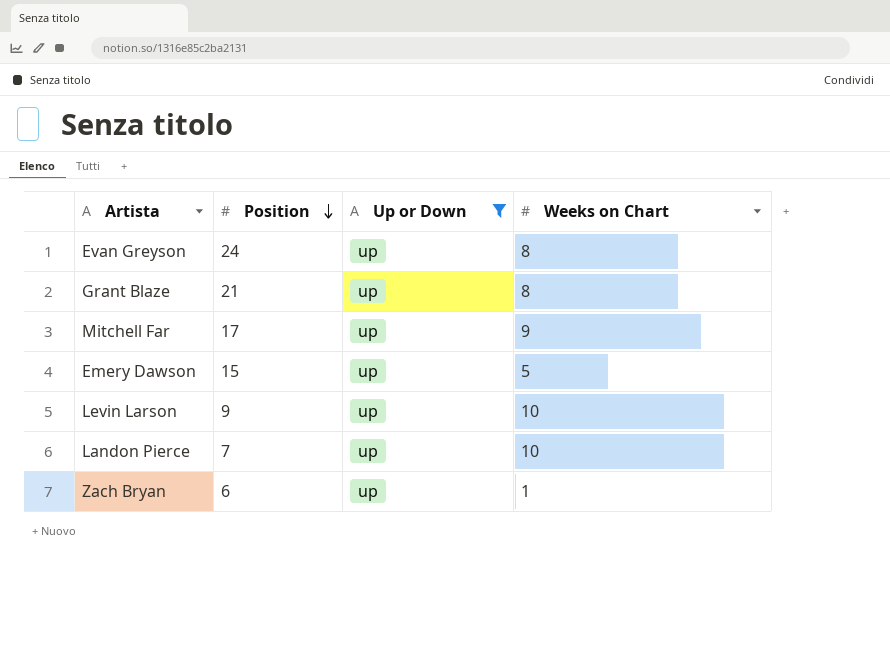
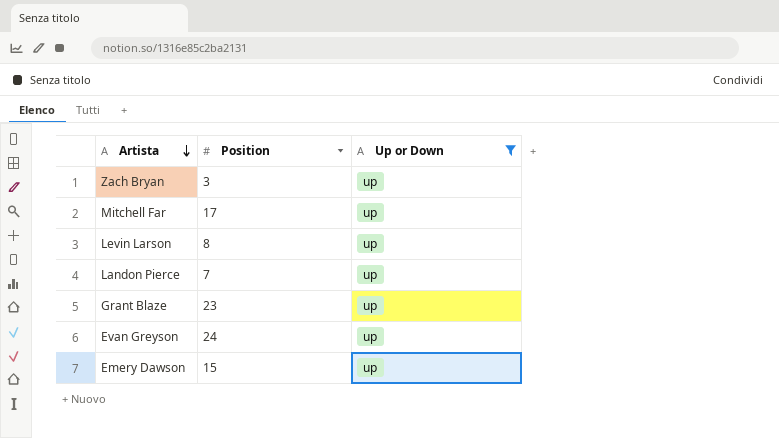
row order: Position descending -> Artista descending
column Weeks on Chart | position: 4 -> none
Zach Bryan | Position: 6 -> 3
Levin Larson | Position: 9 -> 8
Grant Blaze | Position: 21 -> 23

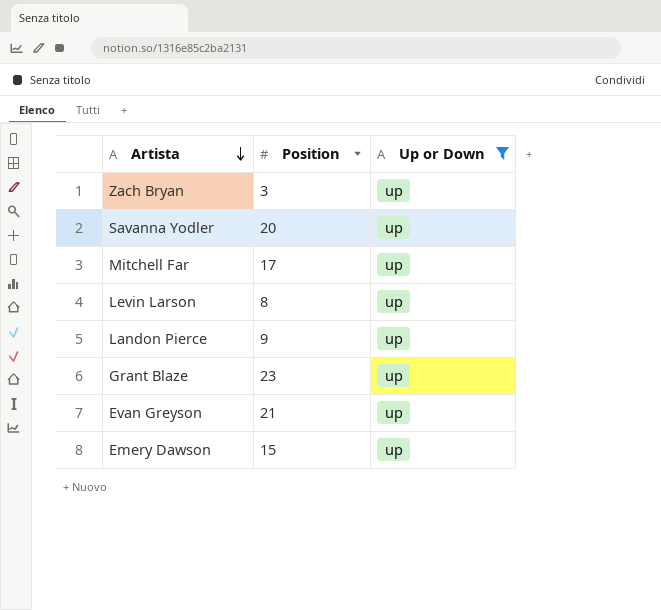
row Savanna Yodler: none -> 20 | up
Landon Pierce | Position: 7 -> 9
Evan Greyson | Position: 24 -> 21

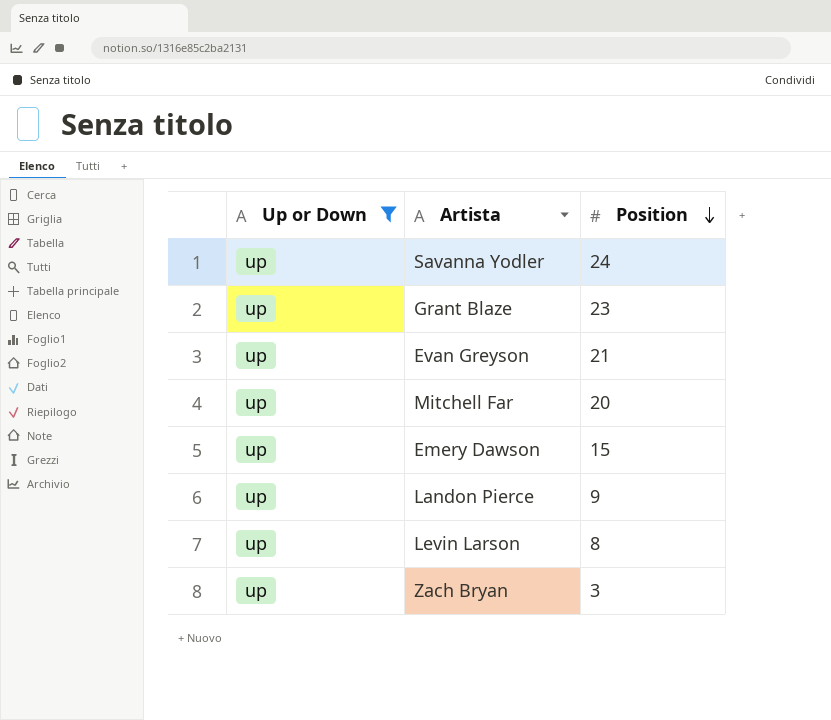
row order: Artista descending -> Position descending
column Up or Down | position: 3 -> 1
Savanna Yodler | Position: 20 -> 24
Mitchell Far | Position: 17 -> 20

